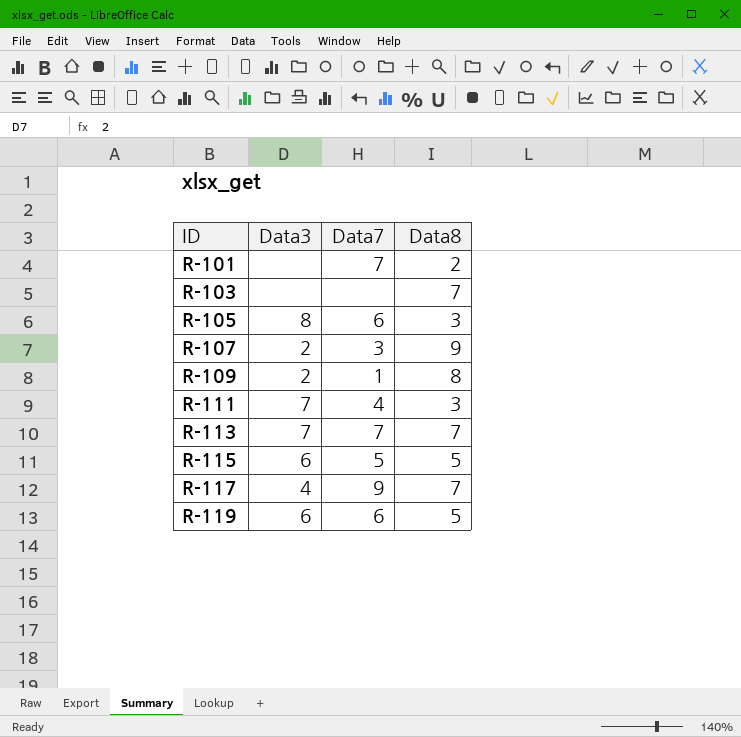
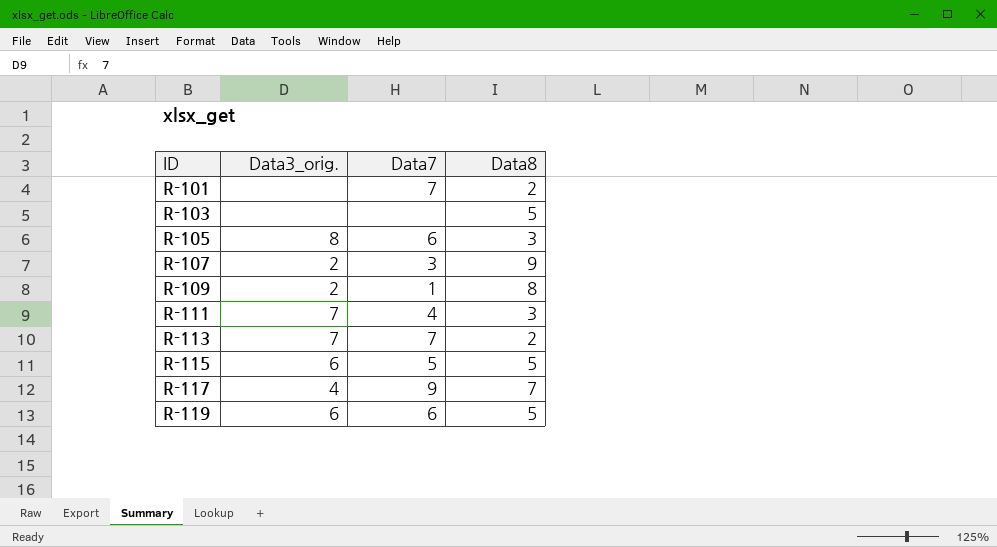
column name: Data3 -> Data3_orig.
R-103 | Data8: 7 -> 5
R-113 | Data8: 7 -> 2

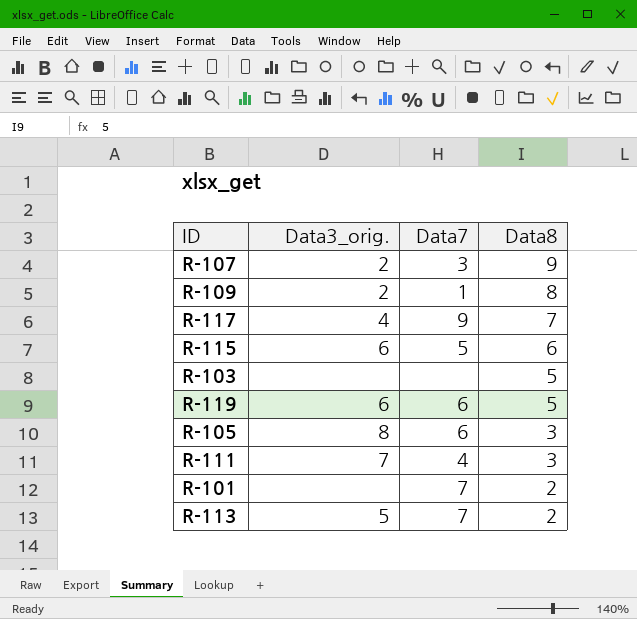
row order: ID ascending -> Data8 descending
R-115 | Data8: 5 -> 6
R-113 | Data3_orig.: 7 -> 5

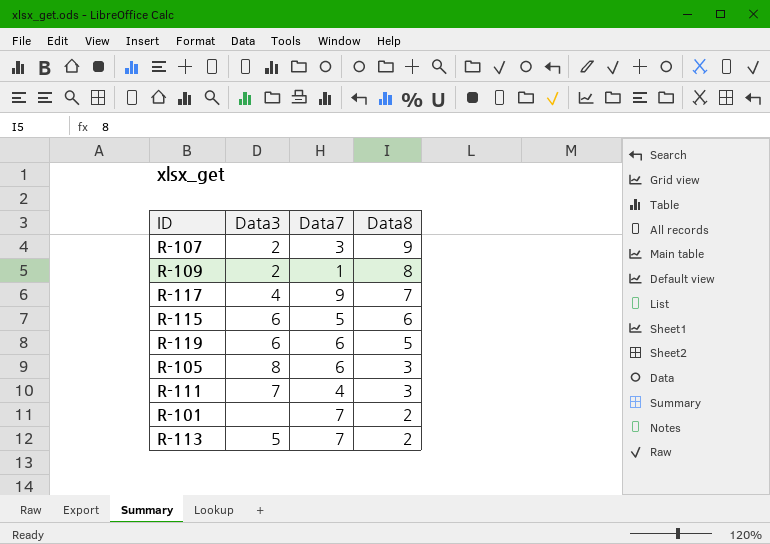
column name: Data3_orig. -> Data3
row R-103: none | none | 5 -> none

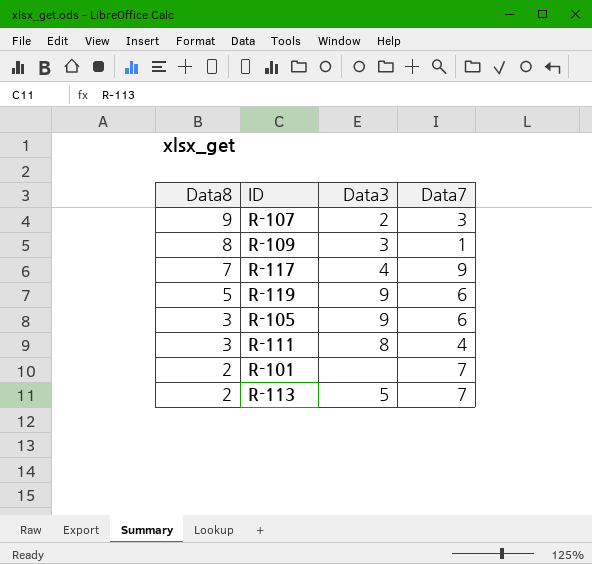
column Data8 | position: 4 -> 1
row R-115: 6 | 5 | 6 -> none
R-109 | Data3: 2 -> 3
R-119 | Data3: 6 -> 9
R-105 | Data3: 8 -> 9
R-111 | Data3: 7 -> 8

